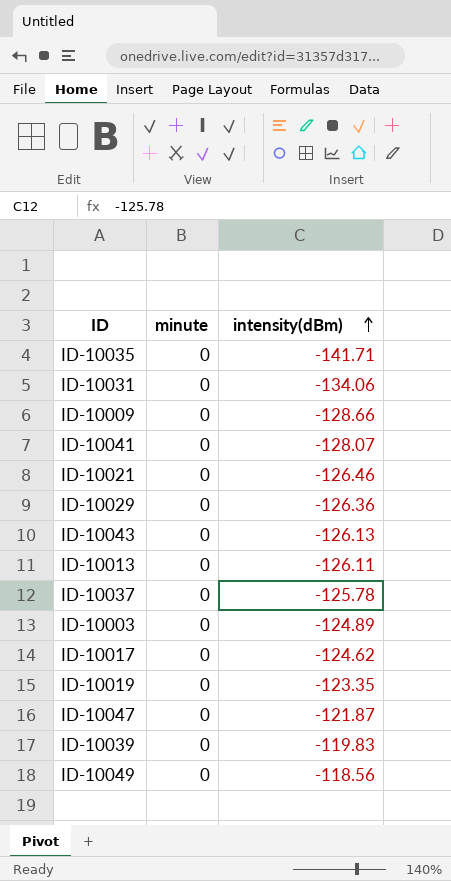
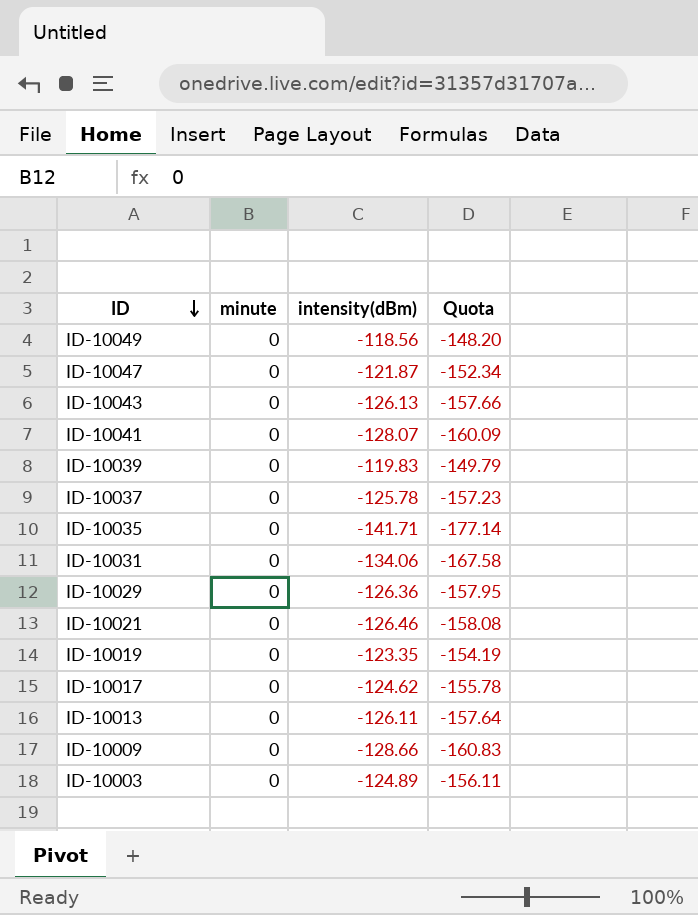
row order: intensity(dBm) ascending -> ID descending
column Quota | formula: none -> [intensity(dBm)] * 1.25

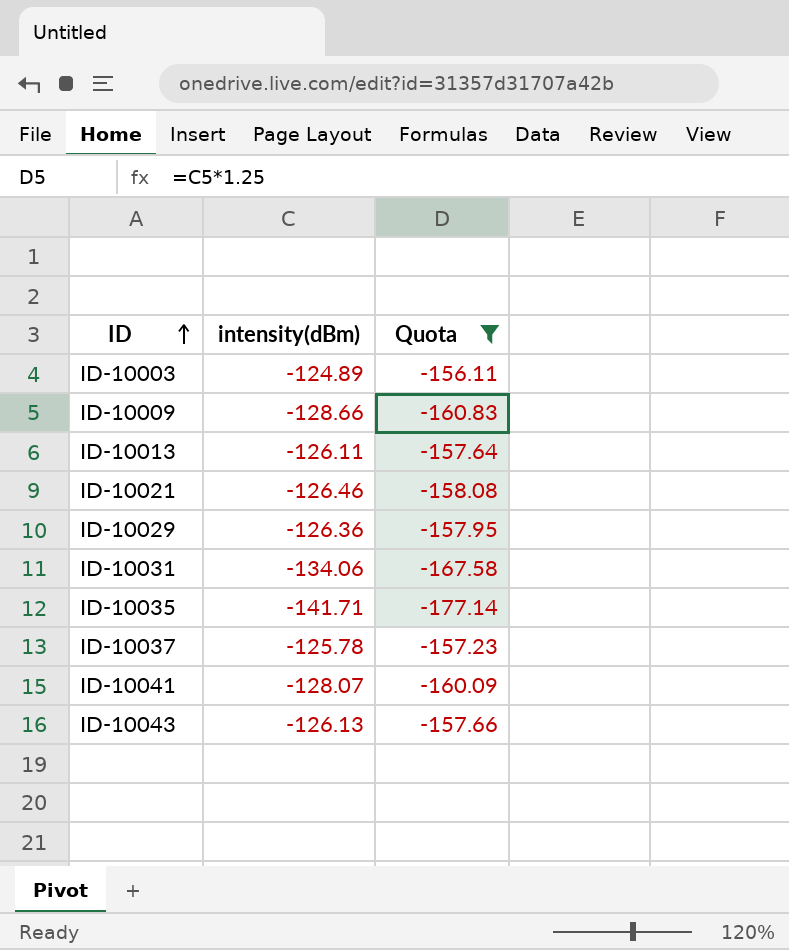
filter: none -> Quota <= -156.11
row order: ID descending -> ID ascending
column minute | position: 2 -> none

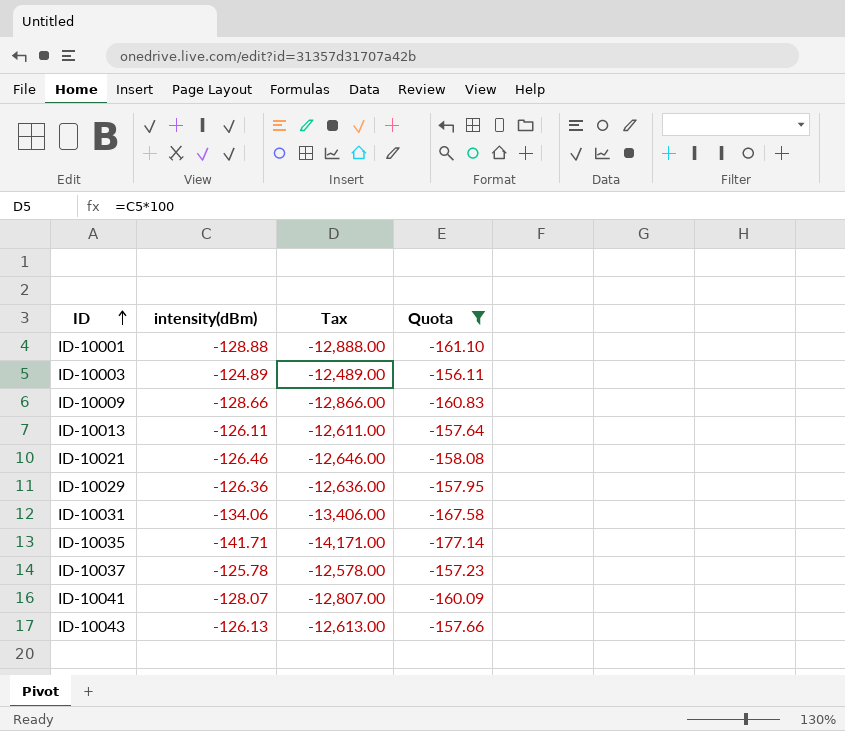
column Tax | formula: none -> [intensity(dBm)] * 100
row ID-10001: none -> -128.88 | -12,888.00 | -161.10

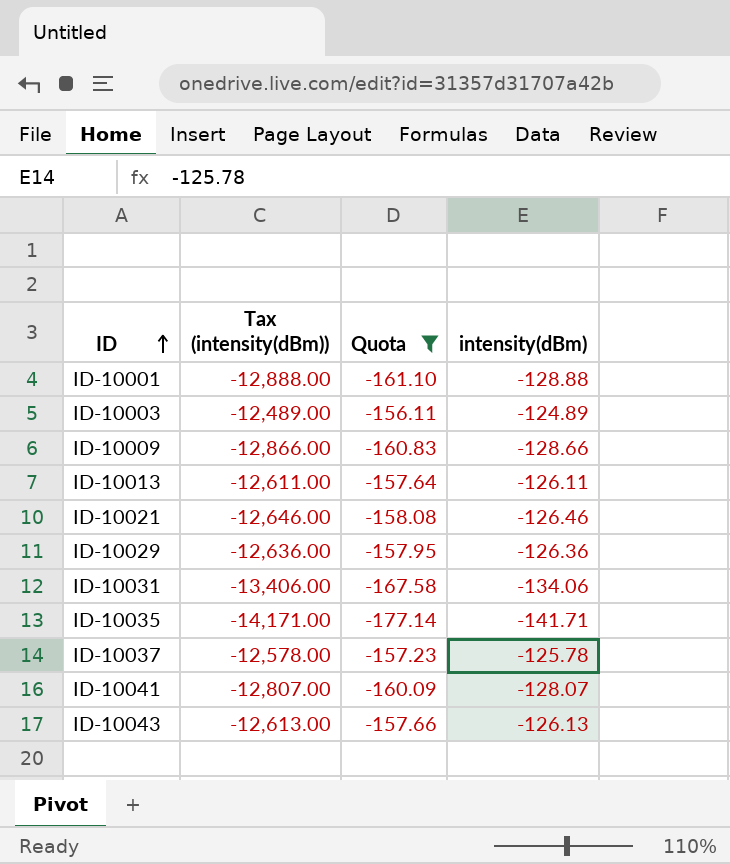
column name: Tax -> Tax (intensity(dBm))
column intensity(dBm) | position: 2 -> 4

